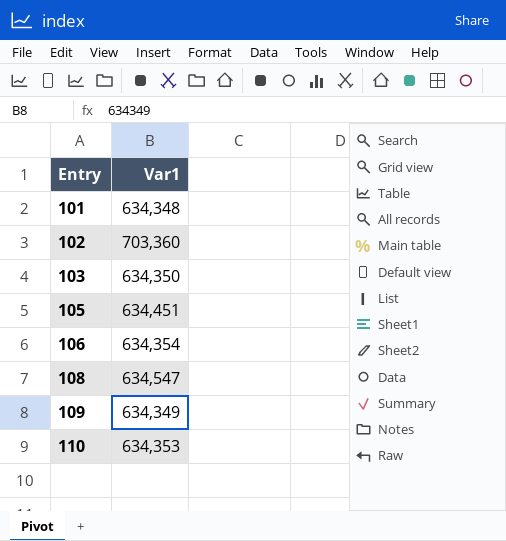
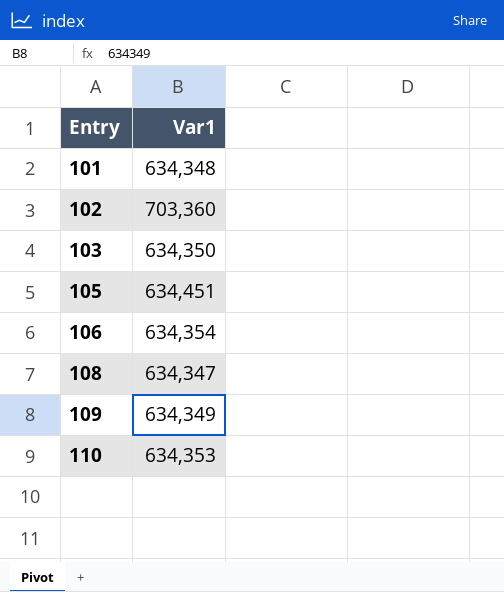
108 | Var1: 634,547 -> 634,347

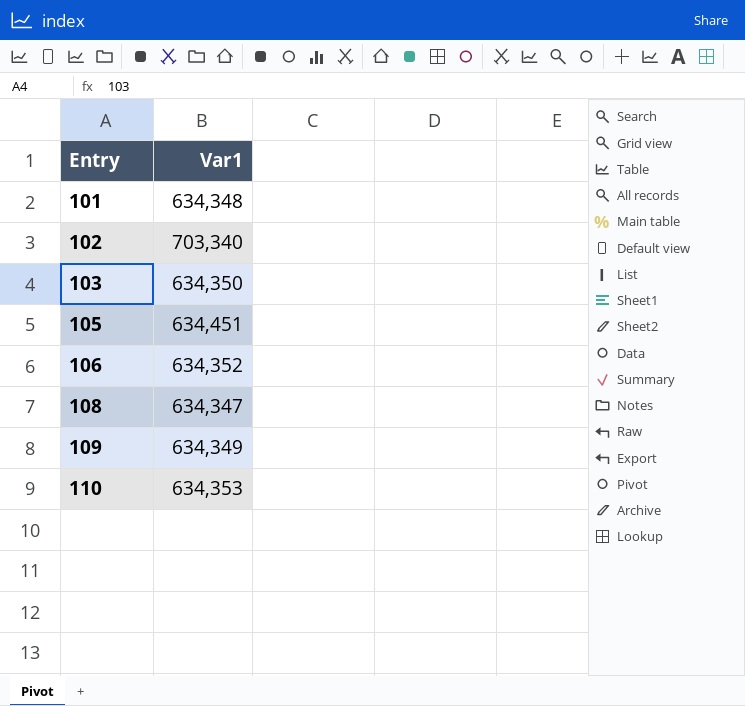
102 | Var1: 703,360 -> 703,340
106 | Var1: 634,354 -> 634,352

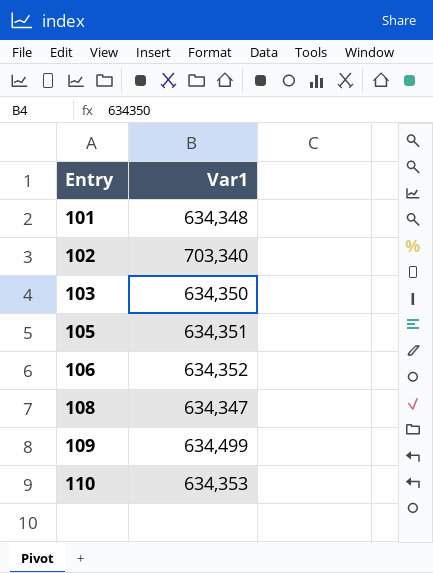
105 | Var1: 634,451 -> 634,351
109 | Var1: 634,349 -> 634,499

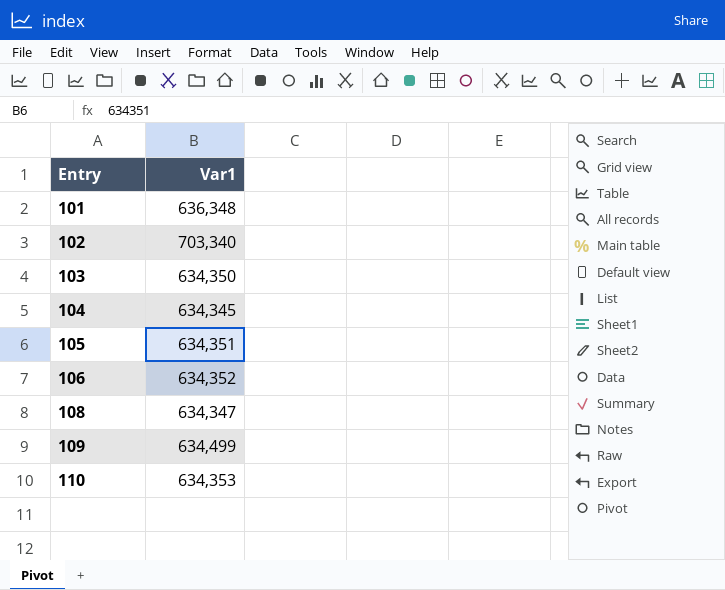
101 | Var1: 634,348 -> 636,348
row 104: none -> 634,345

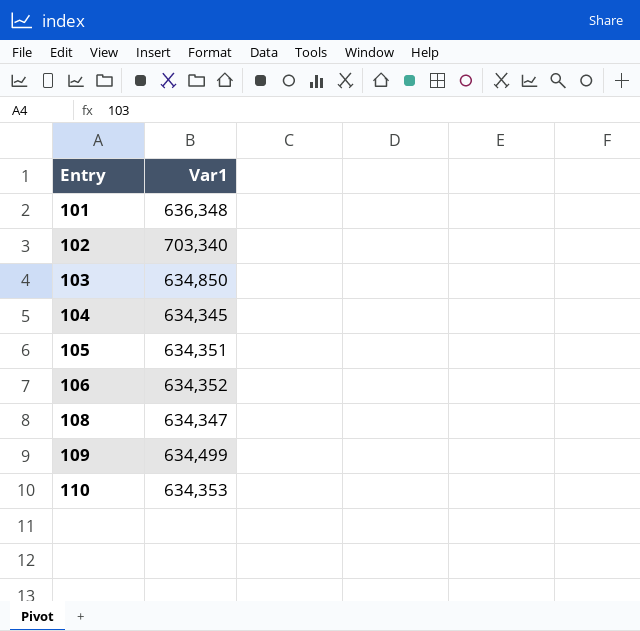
103 | Var1: 634,350 -> 634,850

